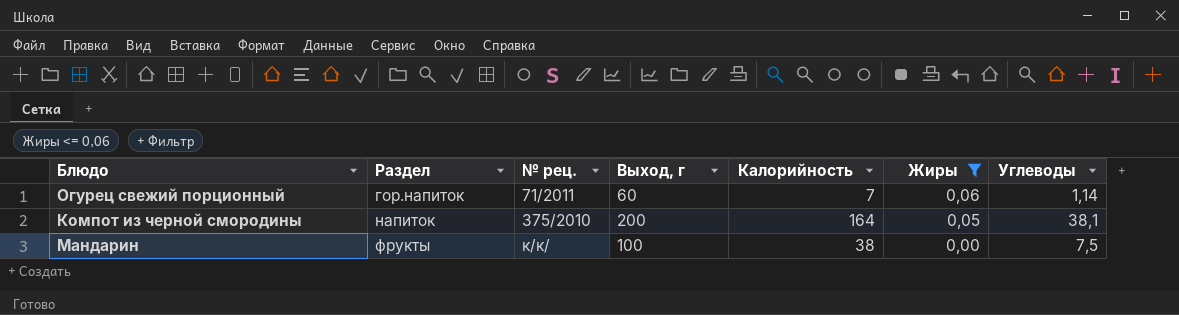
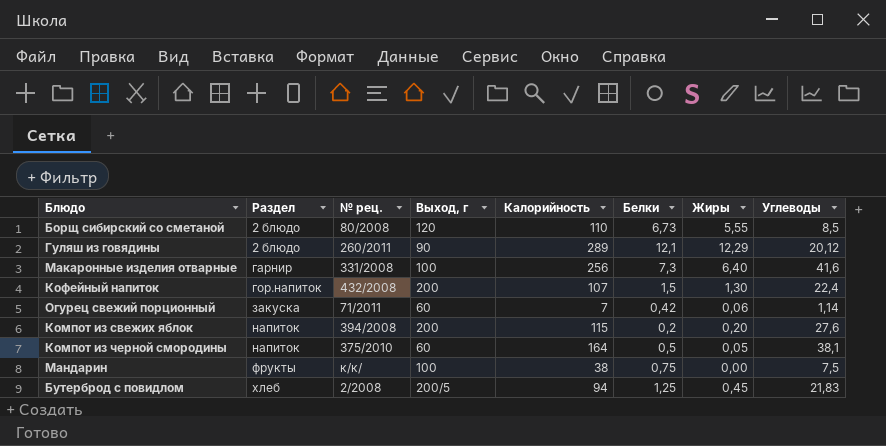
filter: Жиры <= 0,06 -> none
column Белки | position: none -> 6
Огурец свежий порционный | Раздел: гор.напиток -> закуска
Компот из черной смородины | Выход, г: 200 -> 60

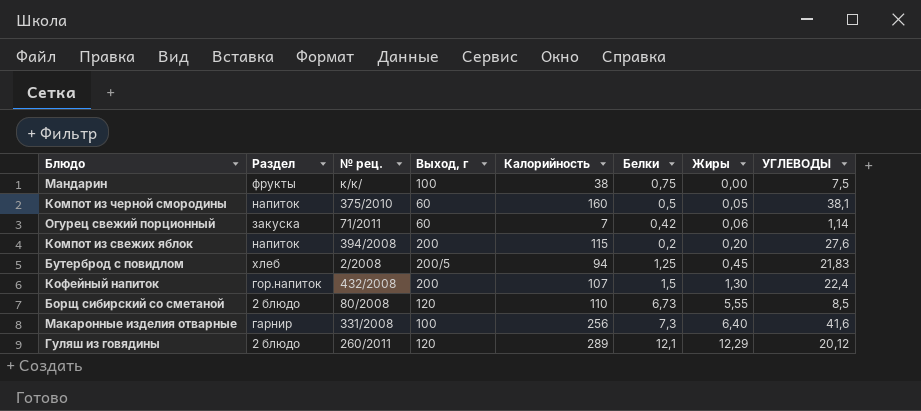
row order: Раздел ascending -> Жиры ascending
column name: Углеводы -> УГЛЕВОДЫ
Компот из черной смородины | Калорийность: 164 -> 160
Гуляш из говядины | Выход, г: 90 -> 120

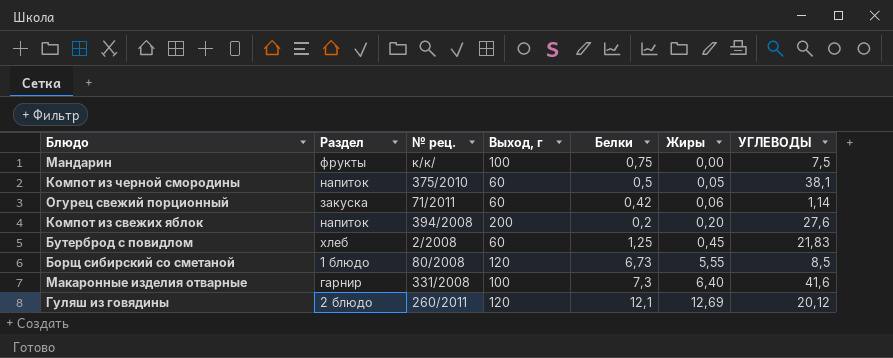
column Калорийность | position: 5 -> none
row Кофейный напиток: гор.напиток | 432/2008 | 200 | 107 | 1,5 | 1,30 | 22,4 -> none
Бутерброд с повидлом | Выход, г: 200/5 -> 60
Борщ сибирский со сметаной | Раздел: 2 блюдо -> 1 блюдо
Гуляш из говядины | Жиры: 12,29 -> 12,69

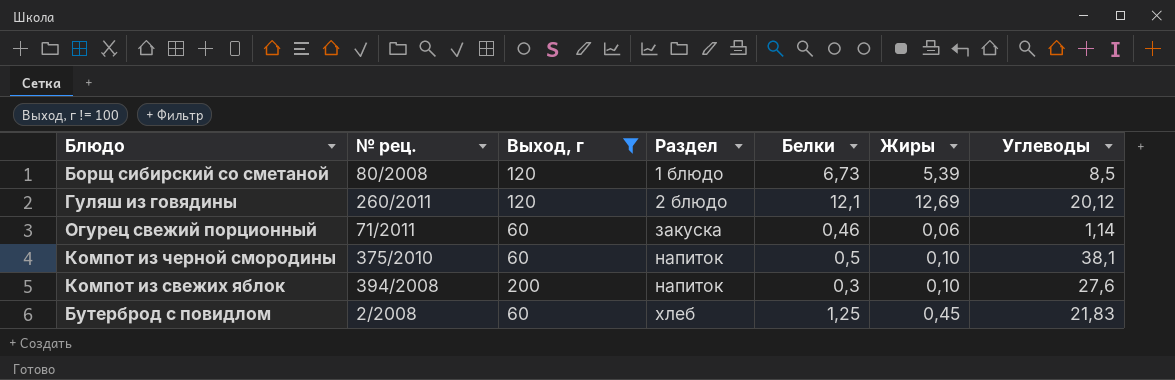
filter: none -> Выход, г != 100
row order: Жиры ascending -> Раздел ascending
column Раздел | position: 2 -> 4
column name: УГЛЕВОДЫ -> Углеводы
Борщ сибирский со сметаной | Жиры: 5,55 -> 5,39
Огурец свежий порционный | Белки: 0,42 -> 0,46
Компот из черной смородины | Жиры: 0,05 -> 0,10
Компот из свежих яблок | Белки: 0,2 -> 0,3
Компот из свежих яблок | Жиры: 0,20 -> 0,10

